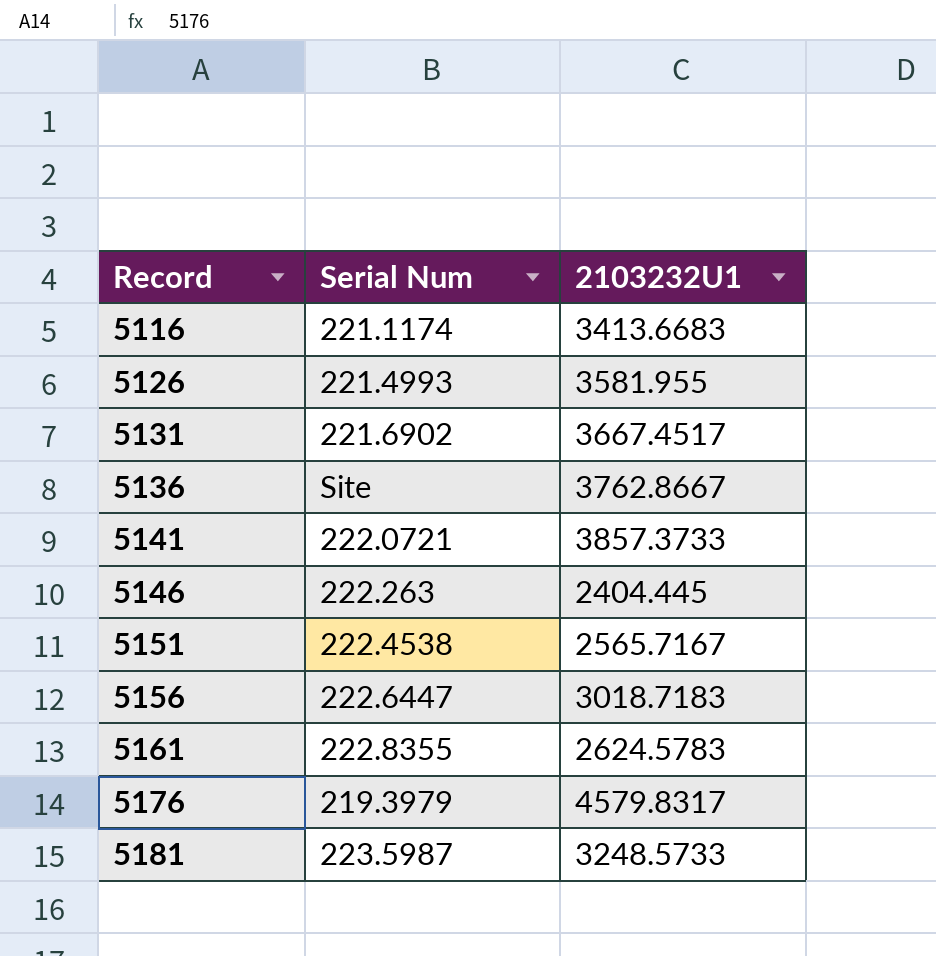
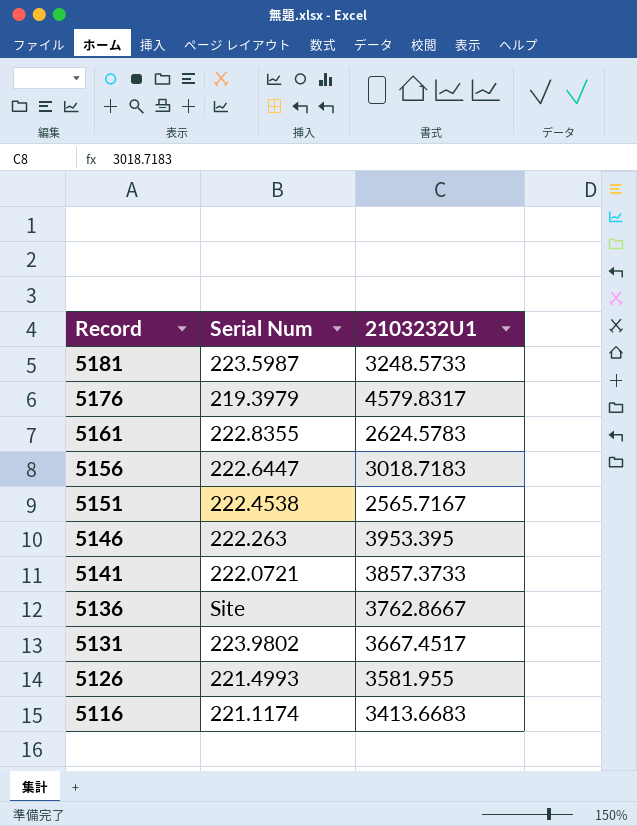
row order: Record ascending -> Record descending
5146 | 2103232U1: 2404.445 -> 3953.395
5131 | Serial Num: 221.6902 -> 223.9802

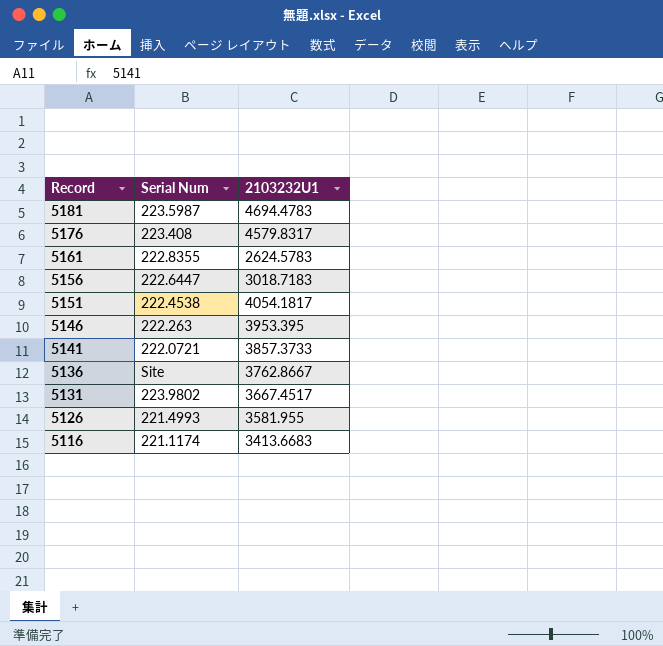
5181 | 2103232U1: 3248.5733 -> 4694.4783
5176 | Serial Num: 219.3979 -> 223.408
5151 | 2103232U1: 2565.7167 -> 4054.1817

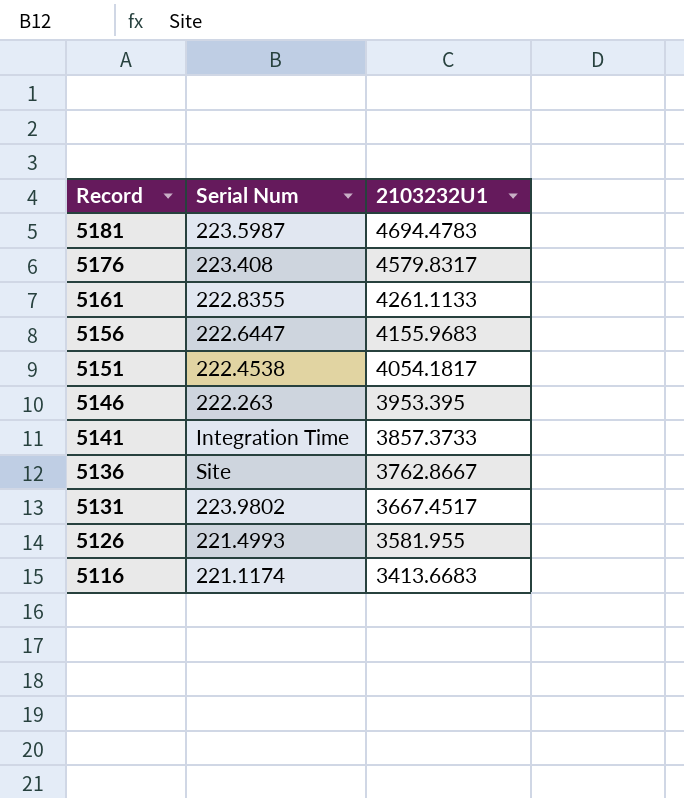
5161 | 2103232U1: 2624.5783 -> 4261.1133
5156 | 2103232U1: 3018.7183 -> 4155.9683
5141 | Serial Num: 222.0721 -> Integration Time

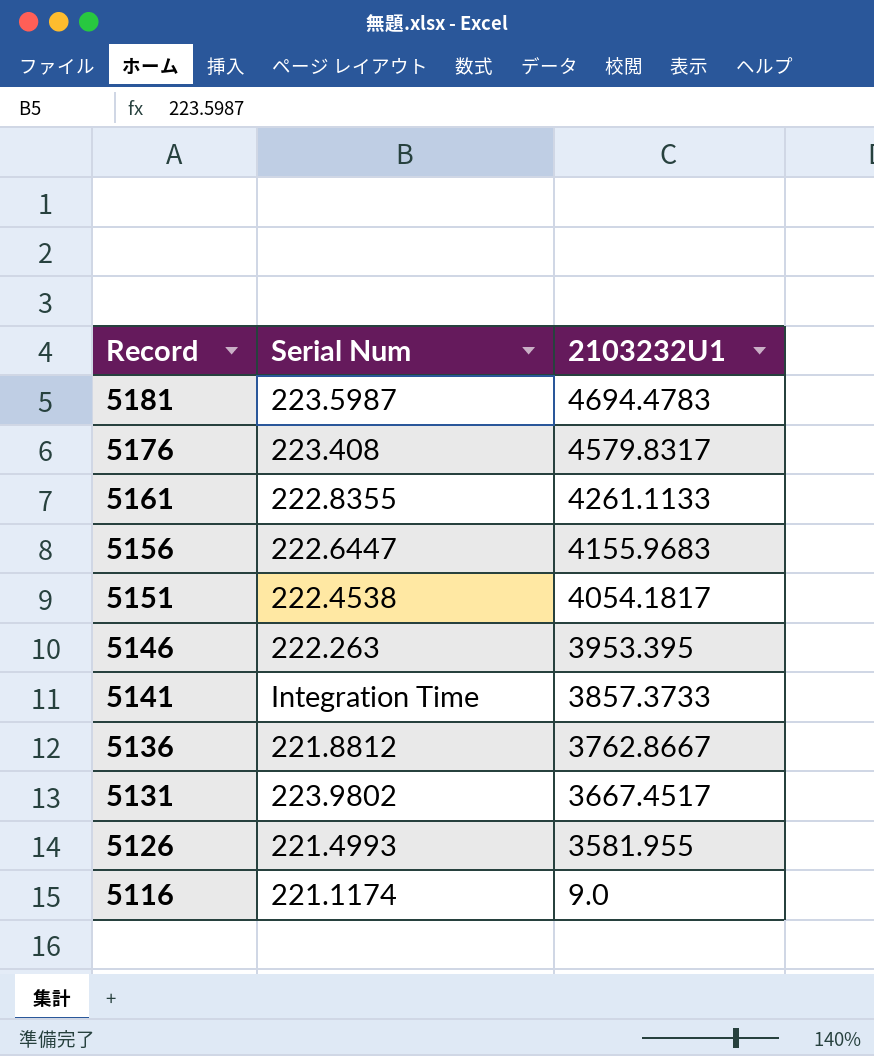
5136 | Serial Num: Site -> 221.8812
5116 | 2103232U1: 3413.6683 -> 9.0

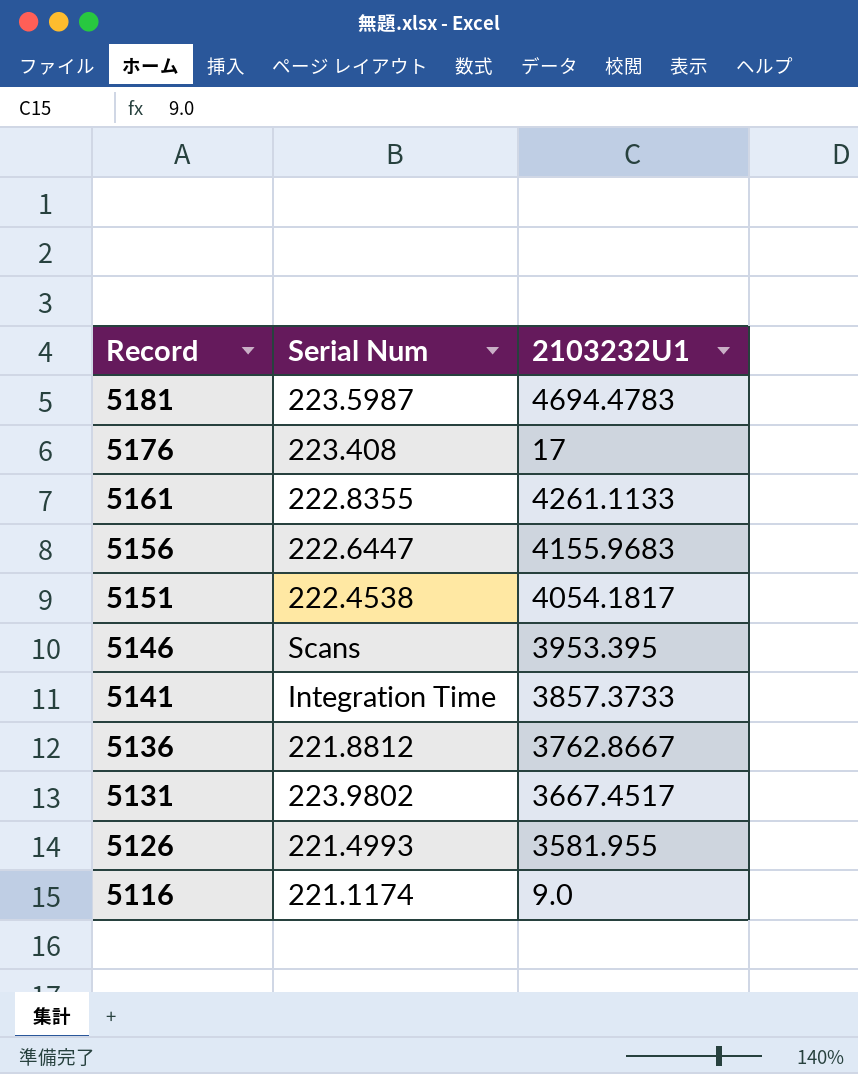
5176 | 2103232U1: 4579.8317 -> 17
5146 | Serial Num: 222.263 -> Scans

